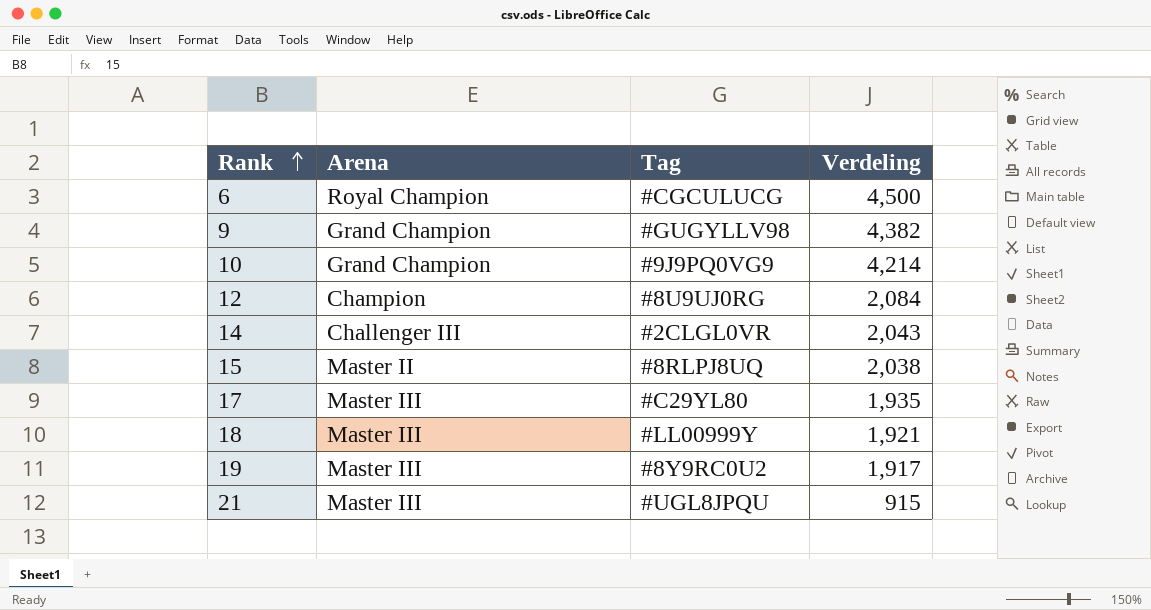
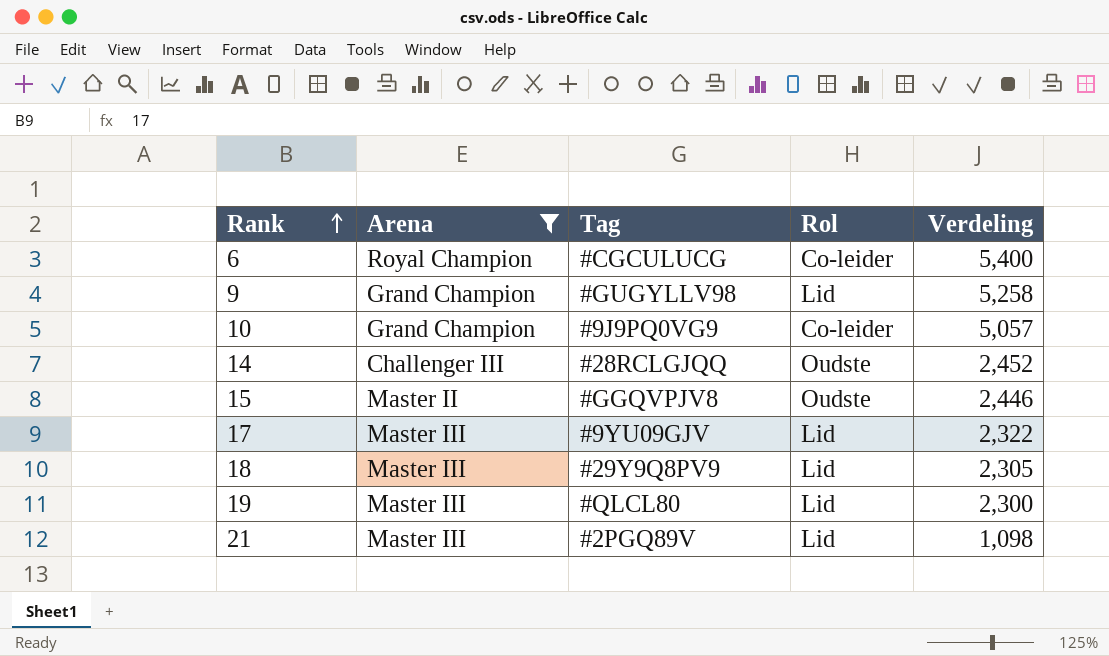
filter: none -> Arena != Champion
column Rol | position: none -> 4
6 | Verdeling: 4,500 -> 5,400
9 | Verdeling: 4,382 -> 5,258
10 | Verdeling: 4,214 -> 5,057
14 | Tag: #2CLGL0VR -> #28RCLGJQQ
14 | Verdeling: 2,043 -> 2,452
15 | Tag: #8RLPJ8UQ -> #GGQVPJV8
15 | Verdeling: 2,038 -> 2,446
17 | Tag: #C29YL80 -> #9YU09GJV
17 | Verdeling: 1,935 -> 2,322
18 | Tag: #LL00999Y -> #29Y9Q8PV9
18 | Verdeling: 1,921 -> 2,305
19 | Tag: #8Y9RC0U2 -> #QLCL80
19 | Verdeling: 1,917 -> 2,300
21 | Tag: #UGL8JPQU -> #2PGQ89V
21 | Verdeling: 915 -> 1,098

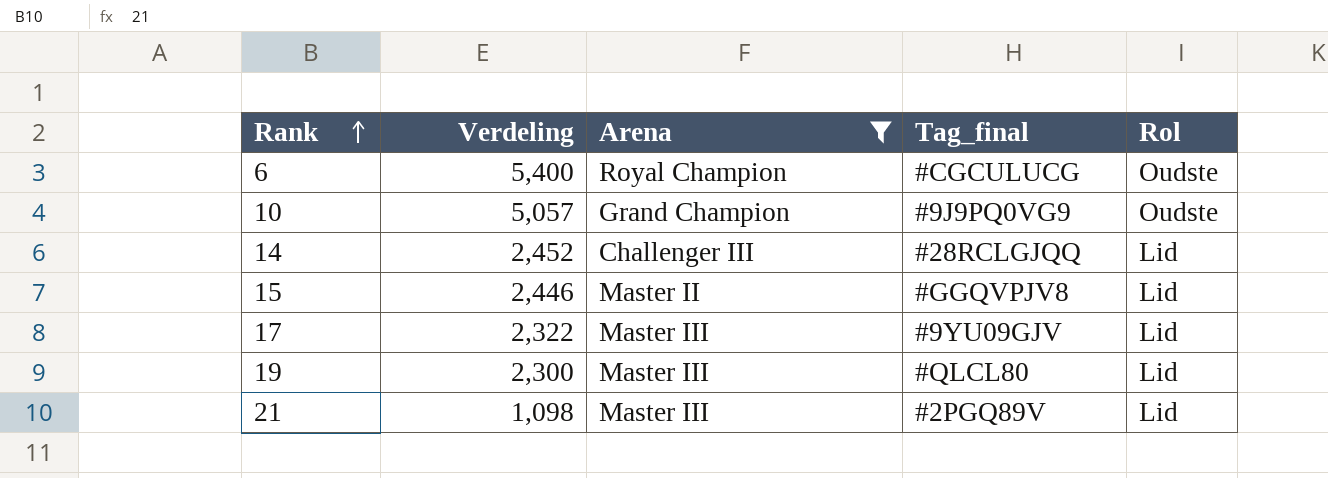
column Verdeling | position: 5 -> 2
column name: Tag -> Tag_final
row 9: Grand Champion | #GUGYLLV98 | Lid | 5,258 -> none
row 18: Master III | #29Y9Q8PV9 | Lid | 2,305 -> none
6 | Rol: Co-leider -> Oudste
10 | Rol: Co-leider -> Oudste
14 | Rol: Oudste -> Lid
15 | Rol: Oudste -> Lid

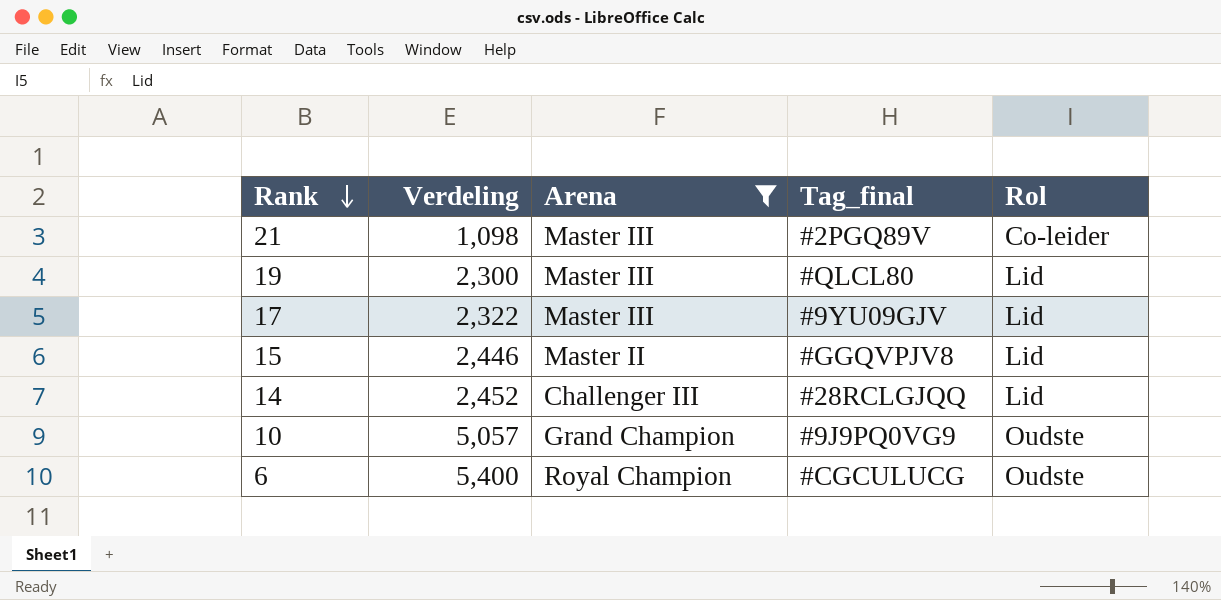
row order: Rank ascending -> Rank descending
21 | Rol: Lid -> Co-leider

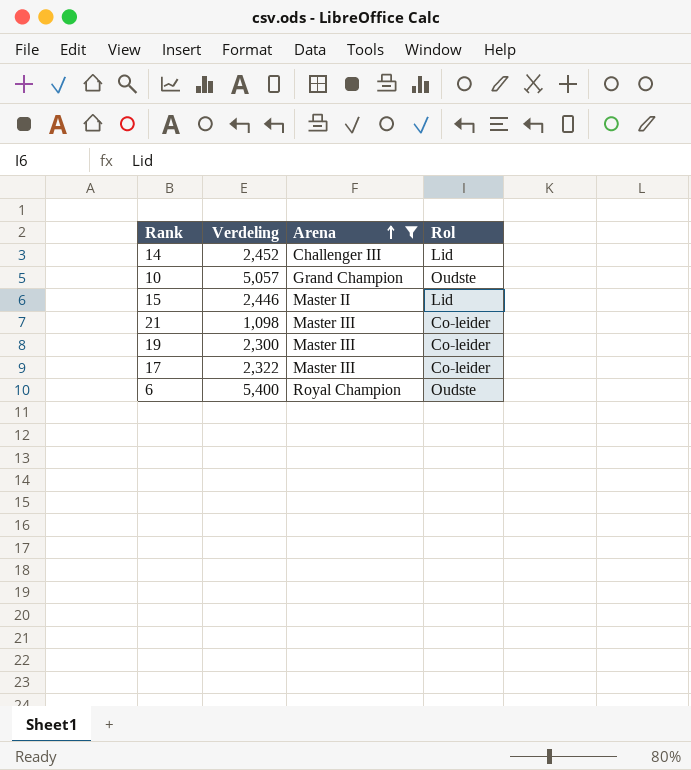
row order: Rank descending -> Arena ascending
column Tag_final | position: 4 -> none
19 | Rol: Lid -> Co-leider
17 | Rol: Lid -> Co-leider

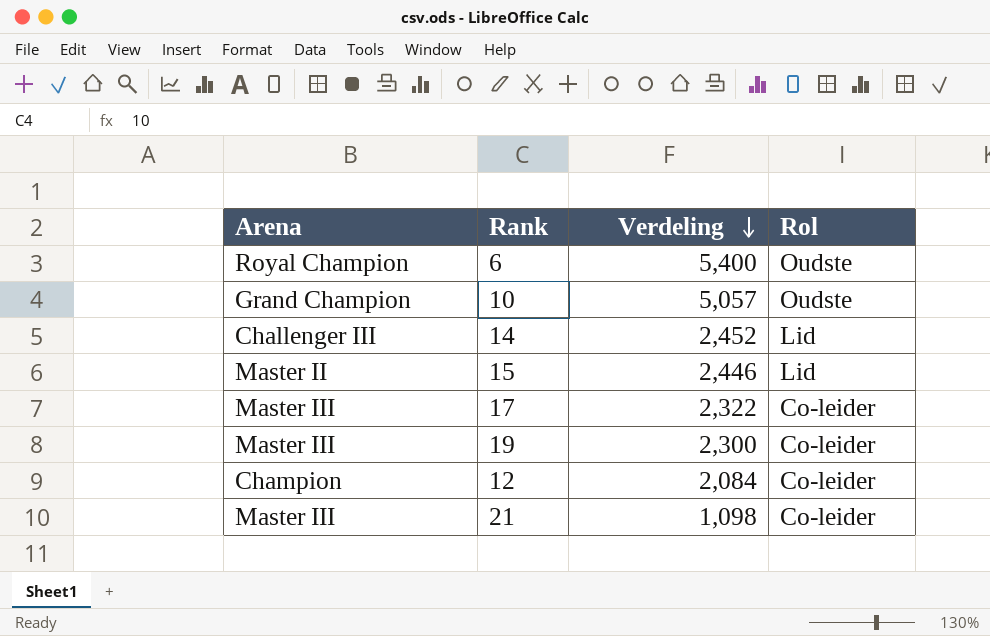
filter: Arena != Champion -> none
row order: Arena ascending -> Verdeling descending
column Arena | position: 3 -> 1

